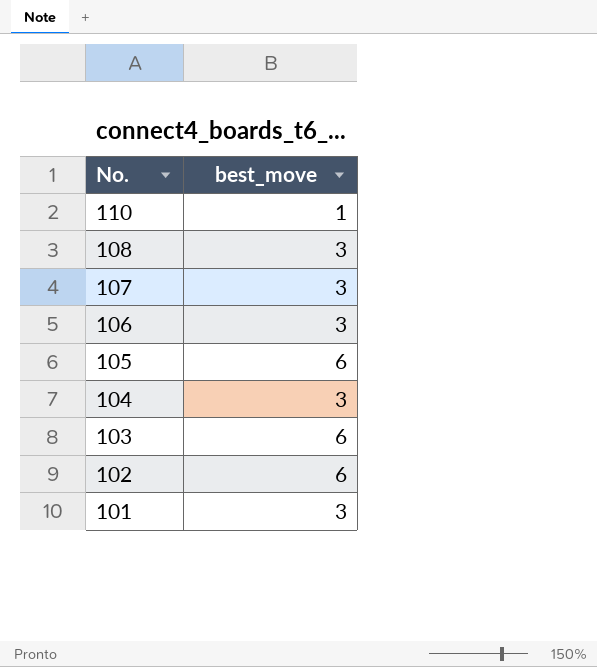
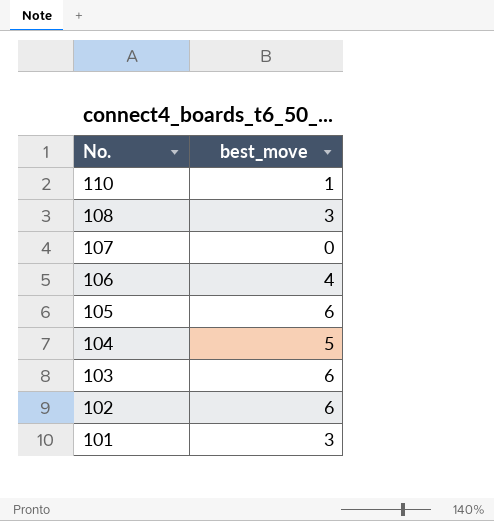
107 | best_move: 3 -> 0
106 | best_move: 3 -> 4
104 | best_move: 3 -> 5

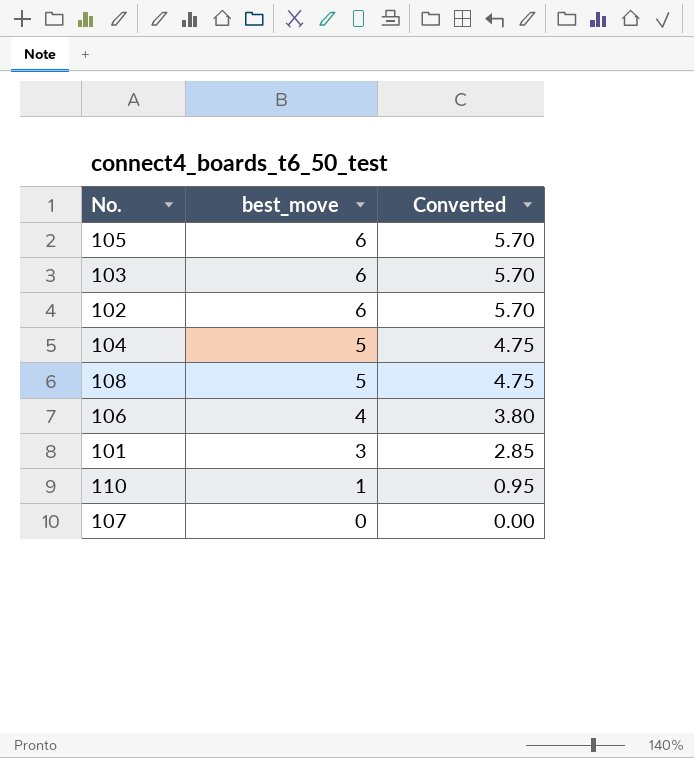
row order: No. descending -> best_move descending
column Converted | formula: none -> [best_move] * 0.95
108 | best_move: 3 -> 5

